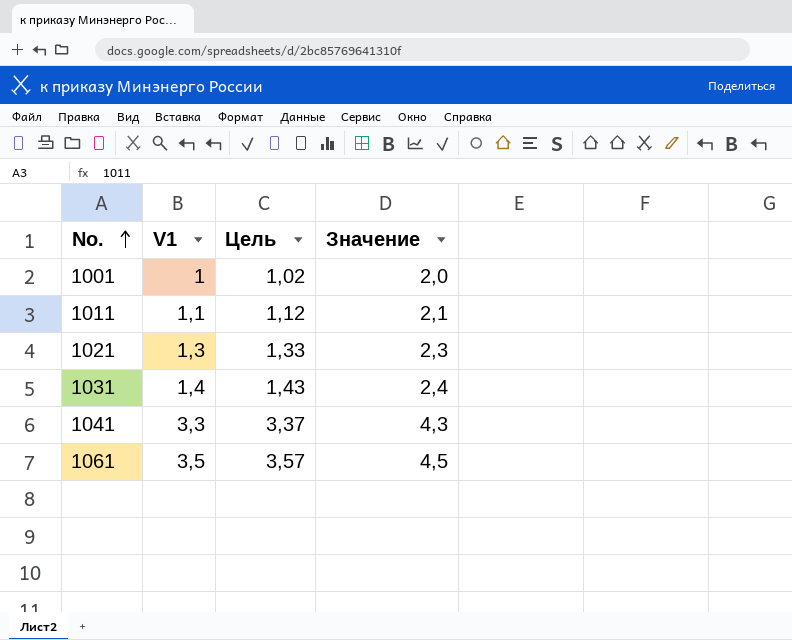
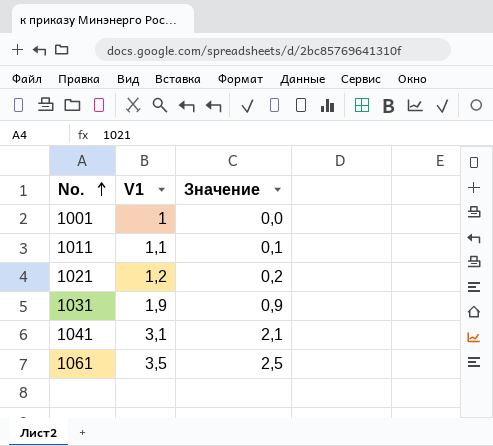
column Цель | formula: [V1] * 1,02 -> none
column Значение | formula: [V1] + 1 -> [V1] - 1
1021 | V1: 1,3 -> 1,2
1031 | V1: 1,4 -> 1,9
1041 | V1: 3,3 -> 3,1

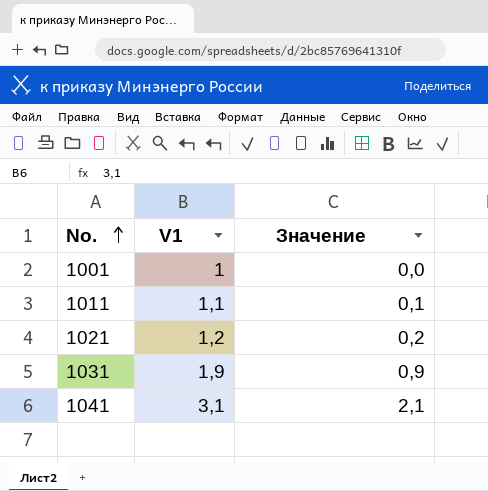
row 1061: 3,5 | 2,5 -> none

